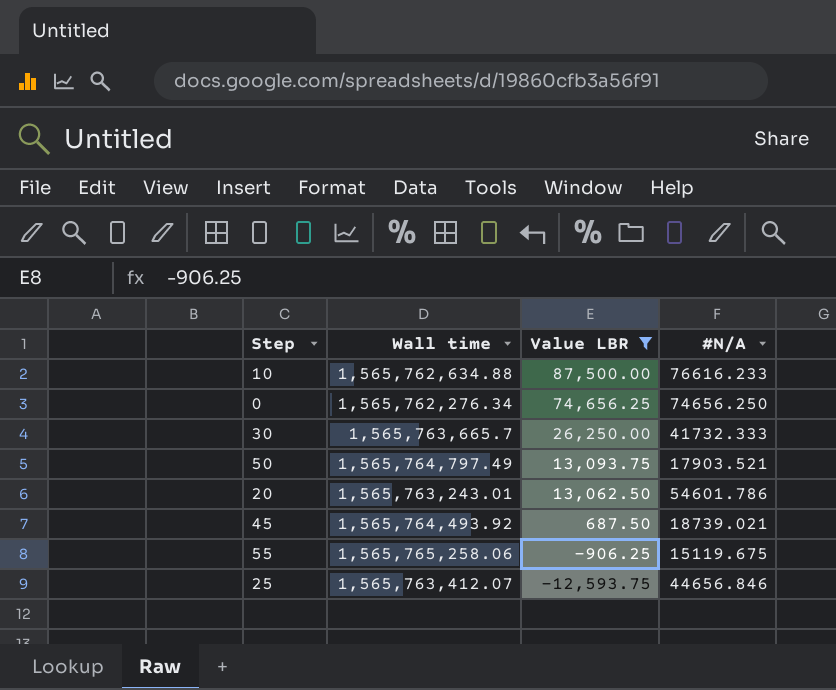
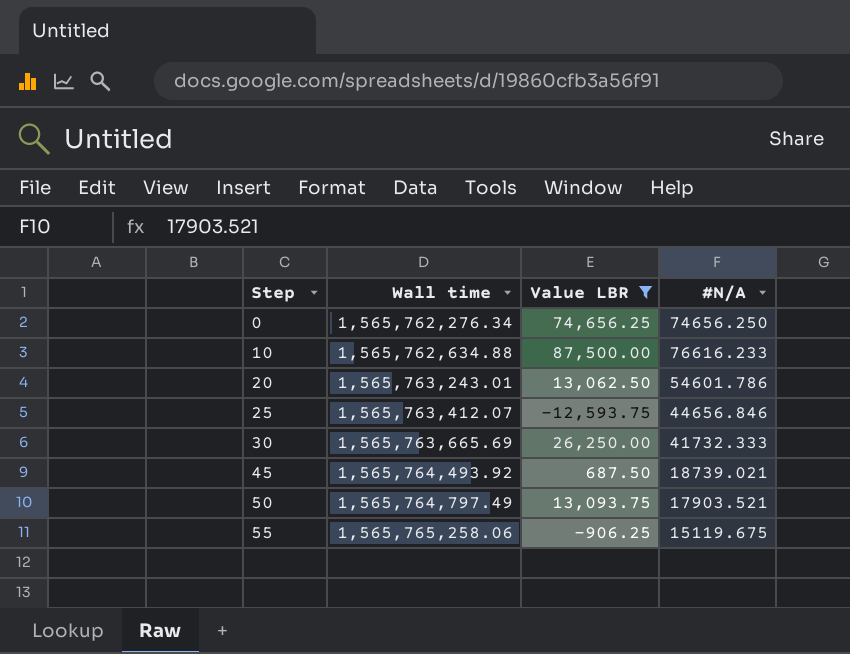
row order: Value LBR descending -> Step ascending
30 | Wall time: 1,565,763,665.7 -> 1,565,763,665.69

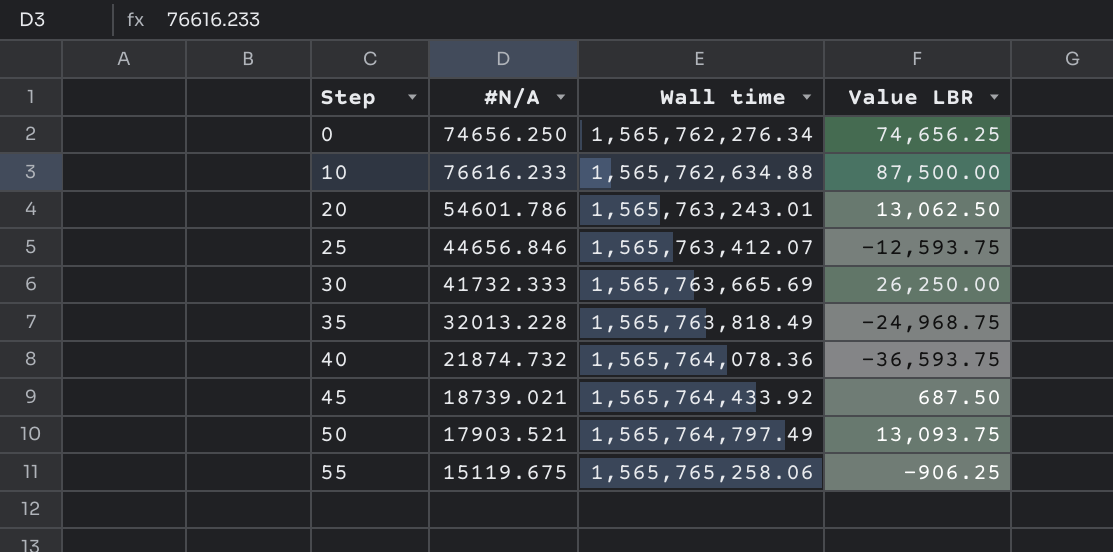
filter: Value LBR >= -12,593.75 -> none
column #N/A | position: 4 -> 2
45 | Wall time: 1,565,764,493.92 -> 1,565,764,433.92

